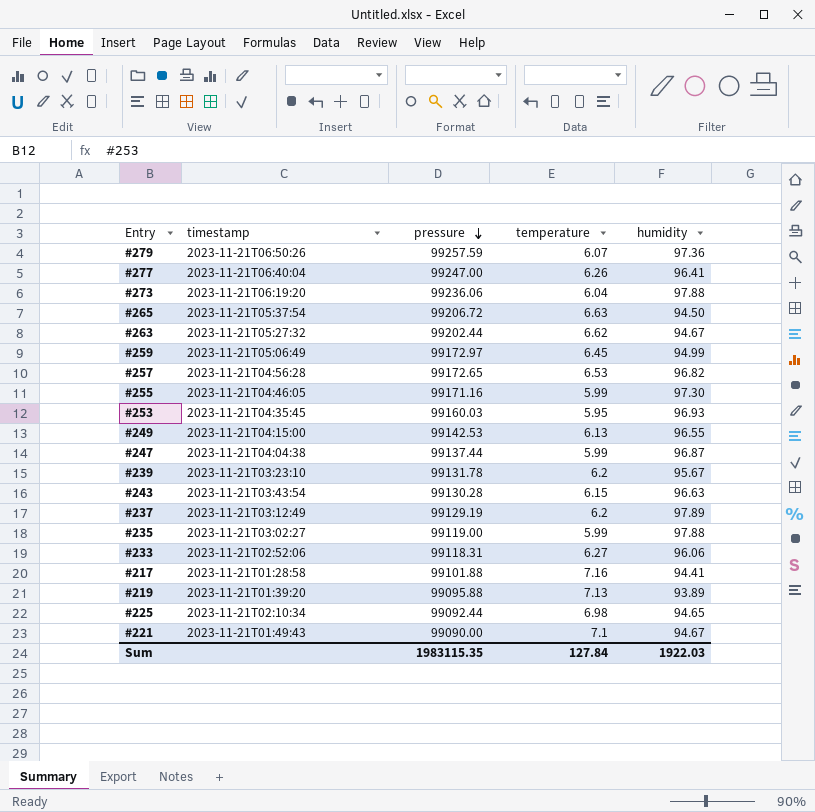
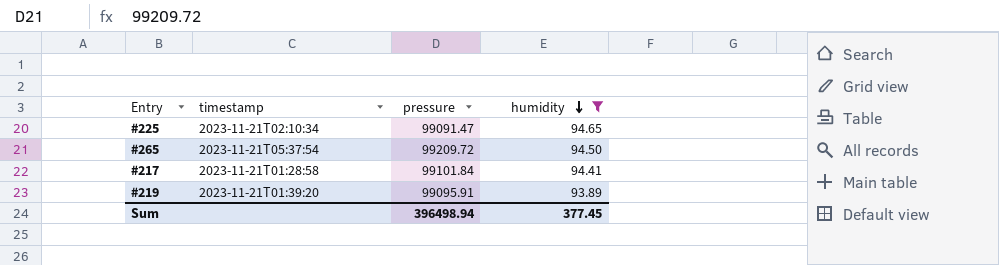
filter: none -> humidity <= 94.65
row order: pressure descending -> humidity descending
column temperature | position: 4 -> none
#225 | pressure: 99092.44 -> 99091.47
#265 | pressure: 99206.72 -> 99209.72
#217 | pressure: 99101.88 -> 99101.84
#219 | pressure: 99095.88 -> 99095.91
Sum | pressure: 1983115.35 -> 396498.94
Sum | humidity: 1922.03 -> 377.45

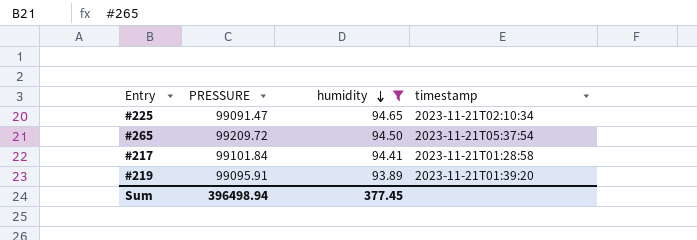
column name: pressure -> PRESSURE
column timestamp | position: 2 -> 4

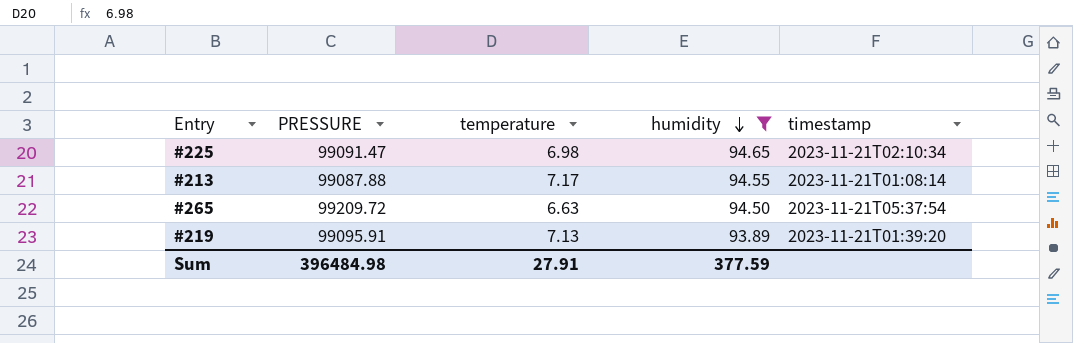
column temperature | position: none -> 3
row #217: 99101.84 | 94.41 | 2023-11-21T01:28:58 -> none
row #213: none -> 99087.88 | 7.17 | 94.55 | 2023-11-21T01:08:14
Sum | PRESSURE: 396498.94 -> 396484.98
Sum | humidity: 377.45 -> 377.59

